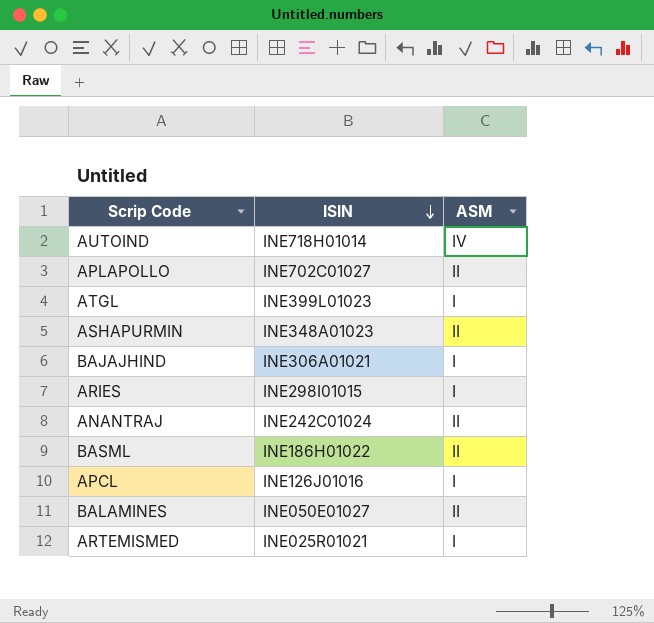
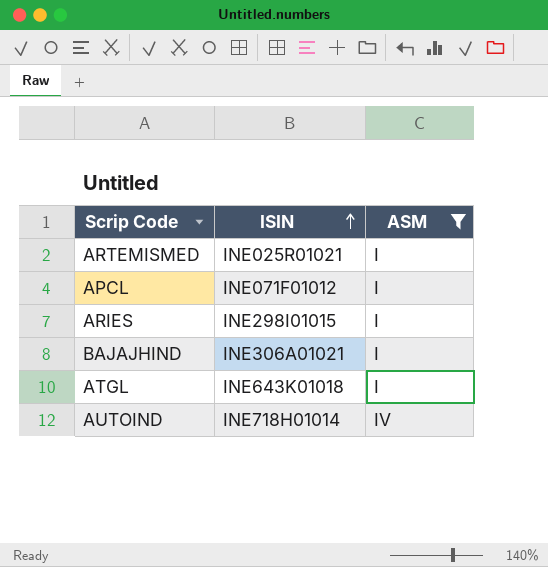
filter: none -> ASM != II
row order: ISIN descending -> ISIN ascending
APCL | ISIN: INE126J01016 -> INE071F01012
ATGL | ISIN: INE399L01023 -> INE643K01018

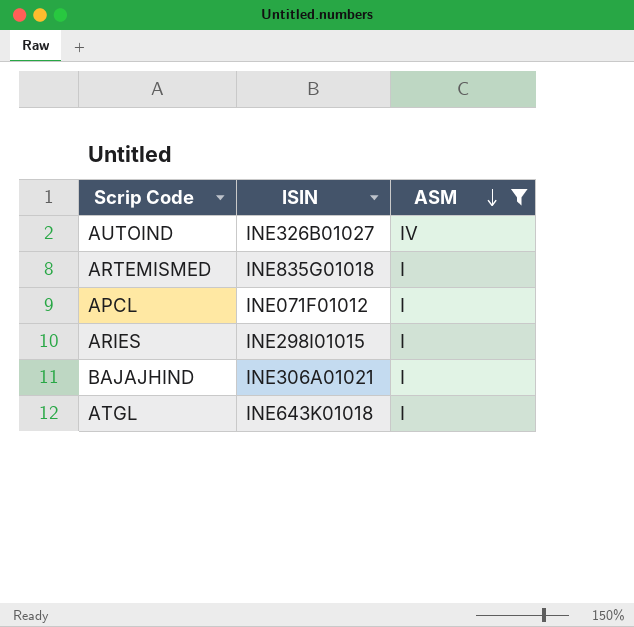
row order: ISIN ascending -> ASM descending
AUTOIND | ISIN: INE718H01014 -> INE326B01027
ARTEMISMED | ISIN: INE025R01021 -> INE835G01018

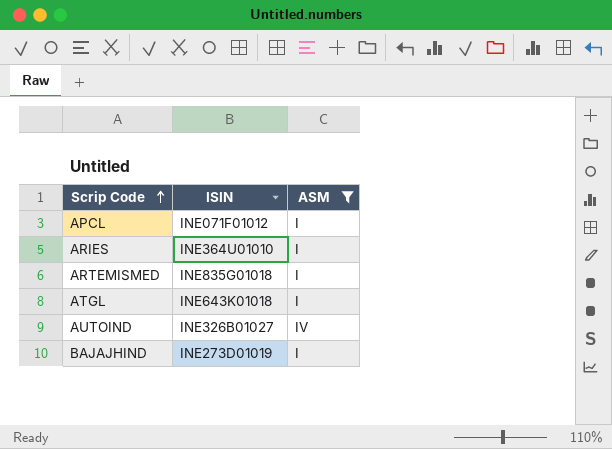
row order: ASM descending -> Scrip Code ascending
ARIES | ISIN: INE298I01015 -> INE364U01010
BAJAJHIND | ISIN: INE306A01021 -> INE273D01019

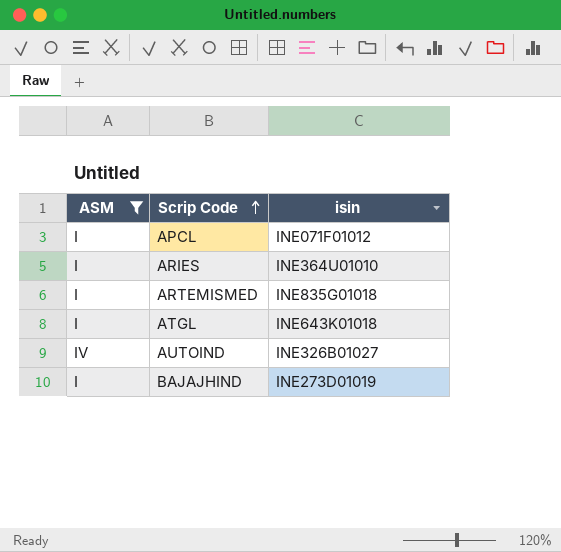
column ASM | position: 3 -> 1
column name: ISIN -> isin

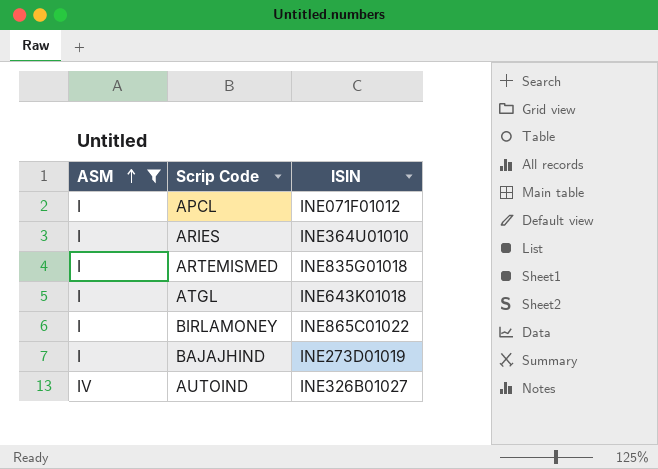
row order: Scrip Code ascending -> ASM ascending
column name: isin -> ISIN
row BIRLAMONEY: none -> I | INE865C01022

